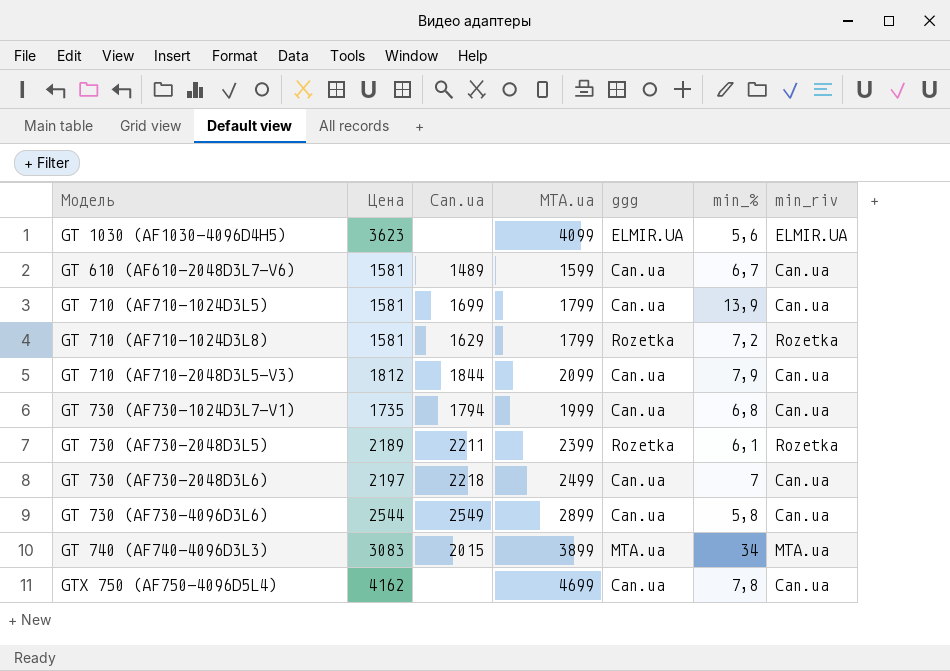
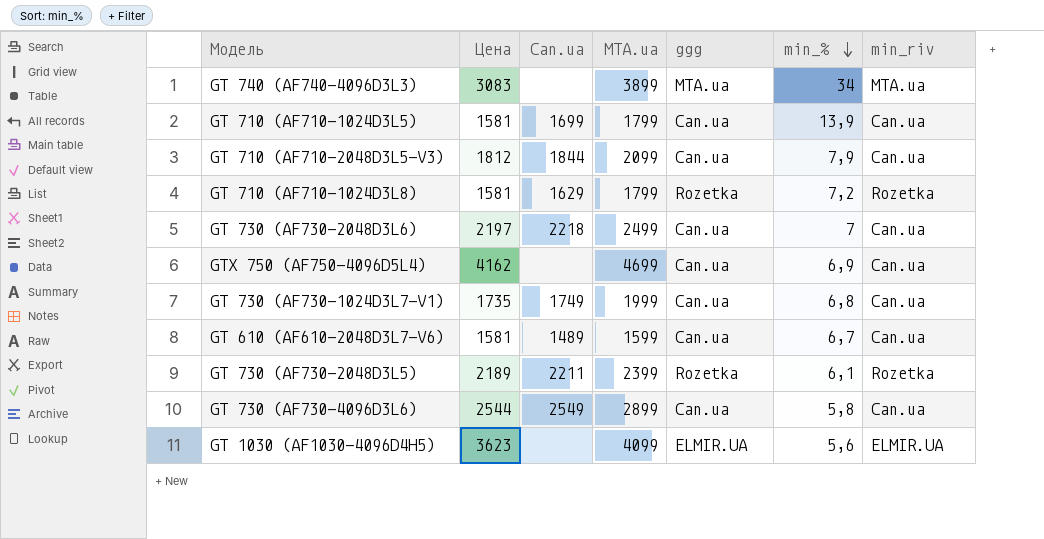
row order: none -> min_% descending
GT 740 (AF740-4096D3L3) | Can.ua: 2015 -> none
GTX 750 (AF750-4096D5L4) | min_%: 7,8 -> 6,9
GT 730 (AF730-1024D3L7-V1) | Can.ua: 1794 -> 1749

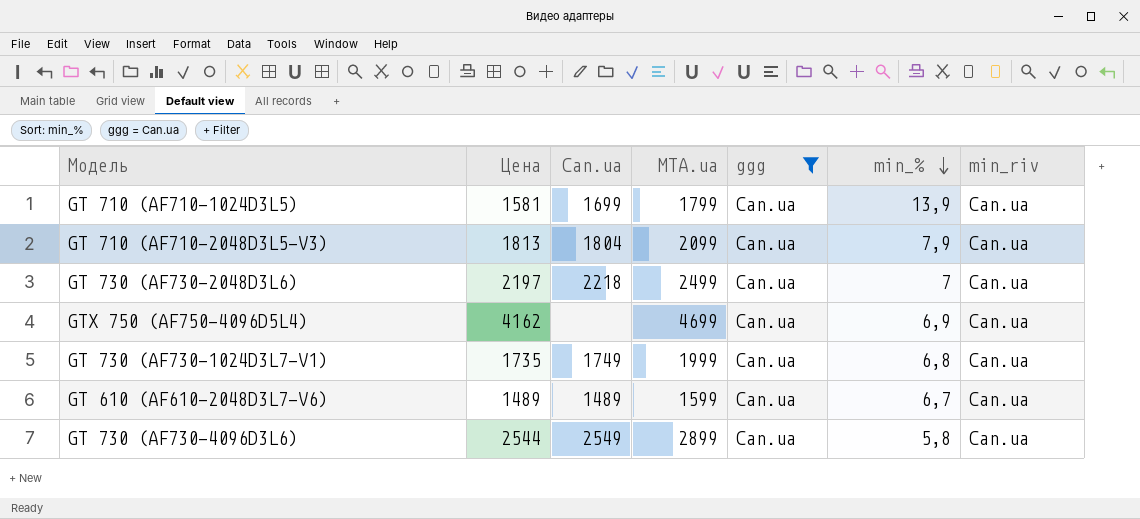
filter: none -> ggg = Can.ua
GT 710 (AF710-2048D3L5-V3) | Цена: 1812 -> 1813
GT 710 (AF710-2048D3L5-V3) | Can.ua: 1844 -> 1804
GT 610 (AF610-2048D3L7-V6) | Цена: 1581 -> 1489

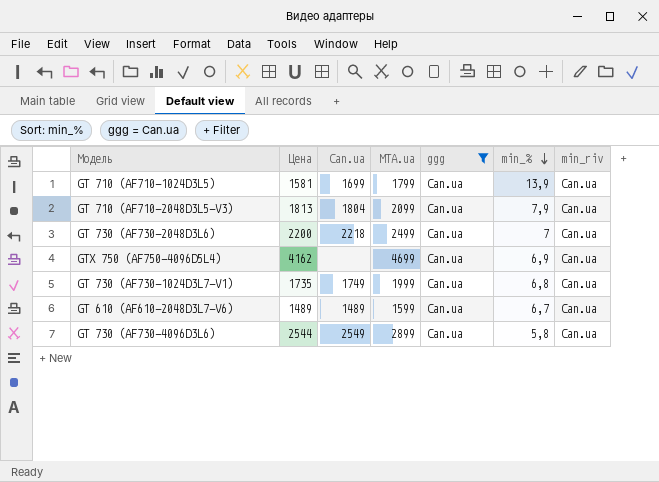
GT 730 (AF730-2048D3L6) | Цена: 2197 -> 2200

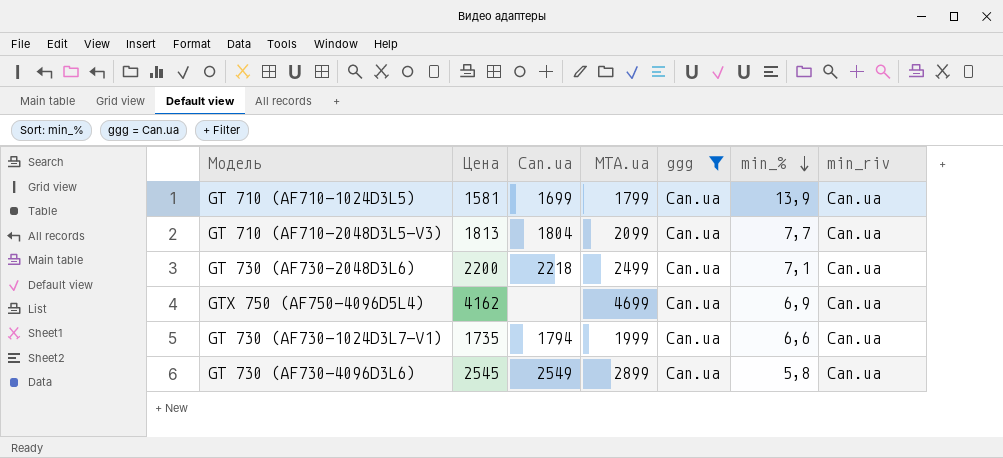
row GT 610 (AF610-2048D3L7-V6): 1489 | 1489 | 1599 | Can.ua | 6,7 | Can.ua -> none
GT 710 (AF710-2048D3L5-V3) | min_%: 7,9 -> 7,7
GT 730 (AF730-2048D3L6) | min_%: 7 -> 7,1
GT 730 (AF730-1024D3L7-V1) | Can.ua: 1749 -> 1794
GT 730 (AF730-1024D3L7-V1) | min_%: 6,8 -> 6,6
GT 730 (AF730-4096D3L6) | Цена: 2544 -> 2545

